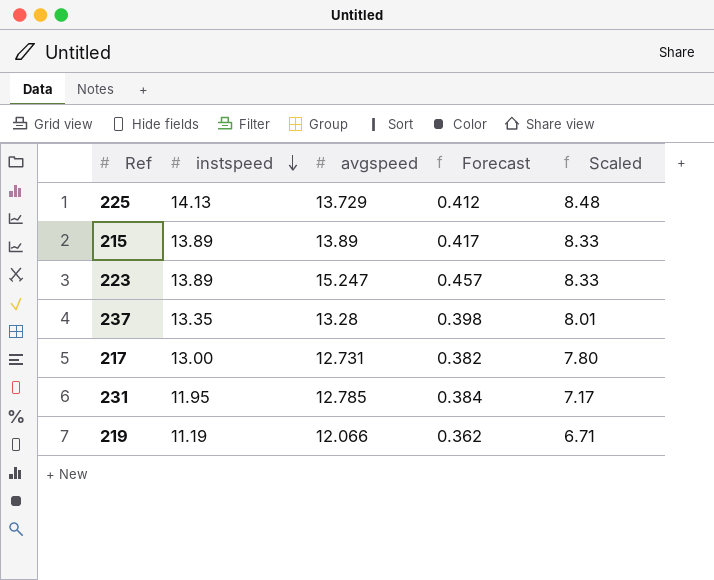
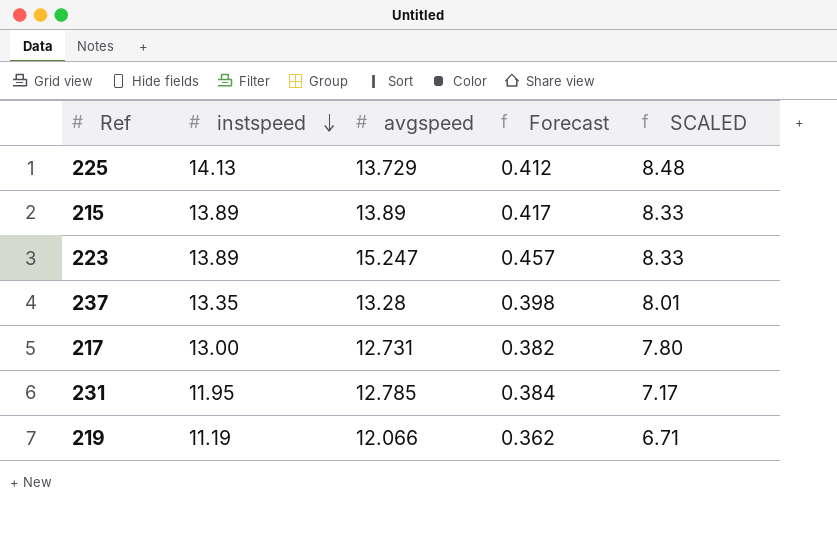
column name: Scaled -> SCALED

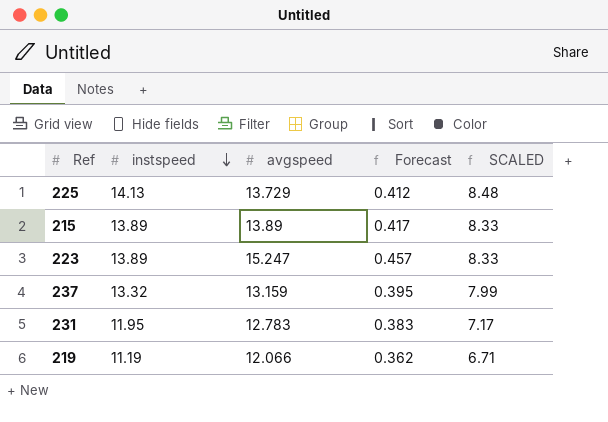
row 217: 13.00 | 12.731 | 0.382 | 7.80 -> none
237 | instspeed: 13.35 -> 13.32
237 | avgspeed: 13.28 -> 13.159
237 | Forecast: 0.398 -> 0.395
237 | SCALED: 8.01 -> 7.99
231 | avgspeed: 12.785 -> 12.783
231 | Forecast: 0.384 -> 0.383

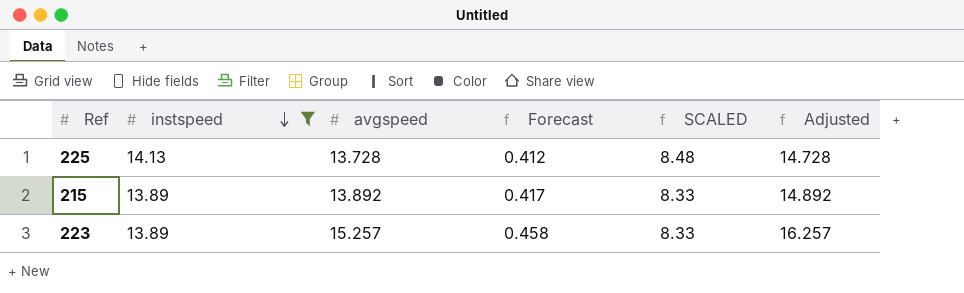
filter: none -> instspeed >= 13.89
column Adjusted | formula: none -> [avgspeed] + 1
225 | avgspeed: 13.729 -> 13.728
215 | avgspeed: 13.89 -> 13.892
223 | avgspeed: 15.247 -> 15.257
223 | Forecast: 0.457 -> 0.458

